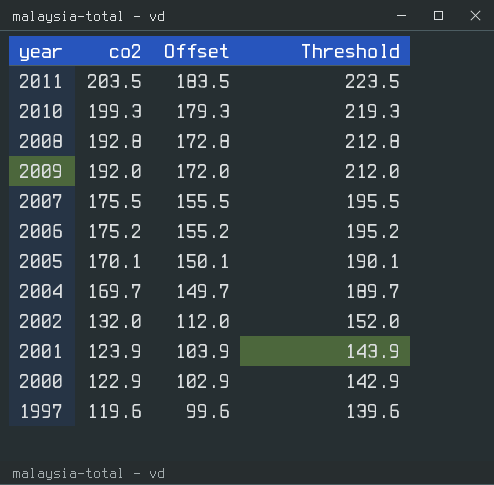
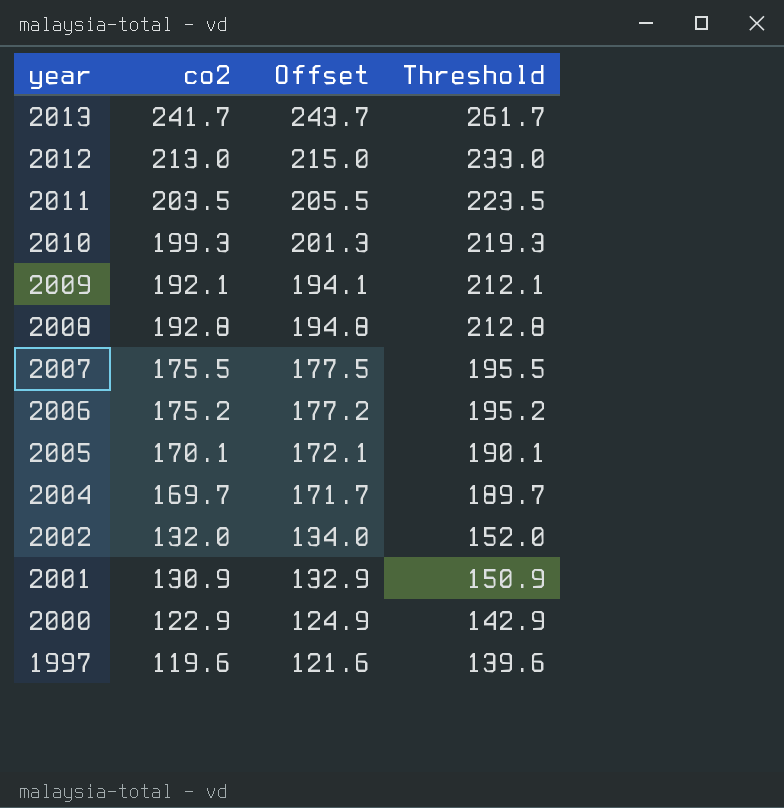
row order: co2 descending -> year descending
column Offset | formula: [co2] - 20 -> [co2] + 2
row 2013: none -> 241.7 | 243.7 | 261.7
row 2012: none -> 213.0 | 215.0 | 233.0
2009 | co2: 192.0 -> 192.1
2009 | Threshold: 212.0 -> 212.1
2001 | co2: 123.9 -> 130.9
2001 | Threshold: 143.9 -> 150.9

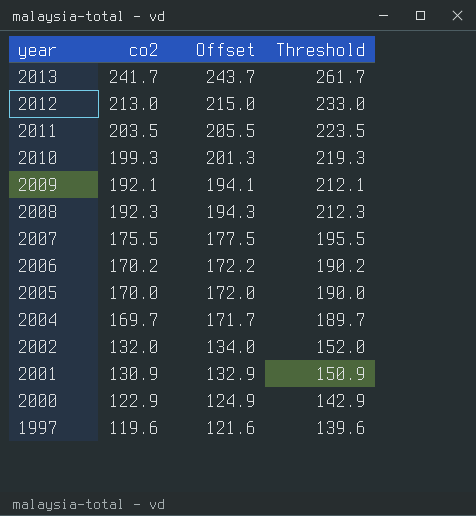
2008 | co2: 192.8 -> 192.3
2008 | Offset: 194.8 -> 194.3
2008 | Threshold: 212.8 -> 212.3
2006 | co2: 175.2 -> 170.2
2006 | Offset: 177.2 -> 172.2
2006 | Threshold: 195.2 -> 190.2
2005 | co2: 170.1 -> 170.0
2005 | Offset: 172.1 -> 172.0
2005 | Threshold: 190.1 -> 190.0

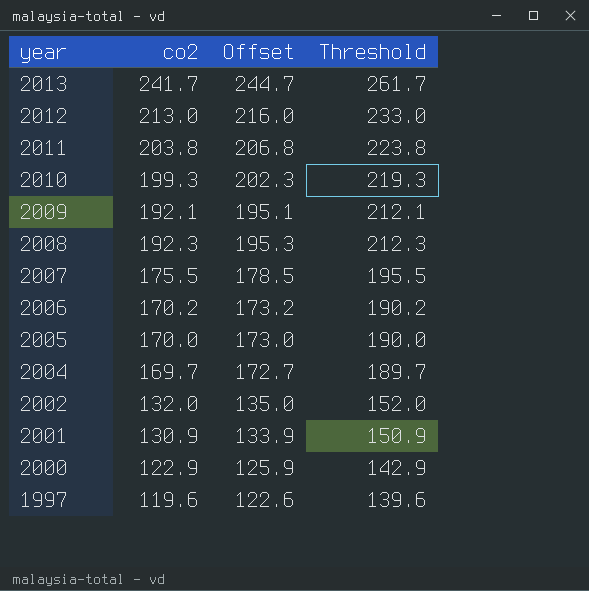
column Offset | formula: [co2] + 2 -> [co2] + 3
2011 | co2: 203.5 -> 203.8
2011 | Threshold: 223.5 -> 223.8

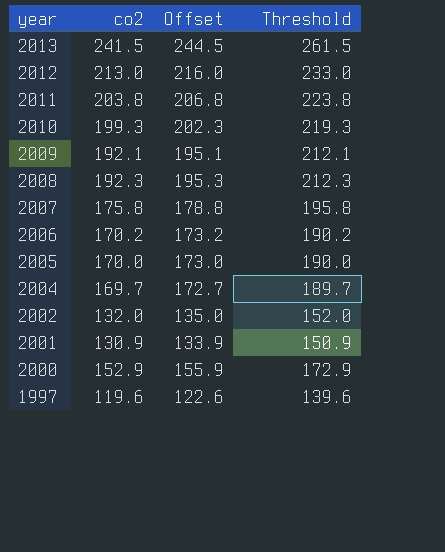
2013 | co2: 241.7 -> 241.5
2013 | Offset: 244.7 -> 244.5
2013 | Threshold: 261.7 -> 261.5
2007 | co2: 175.5 -> 175.8
2007 | Offset: 178.5 -> 178.8
2007 | Threshold: 195.5 -> 195.8
2000 | co2: 122.9 -> 152.9
2000 | Offset: 125.9 -> 155.9
2000 | Threshold: 142.9 -> 172.9

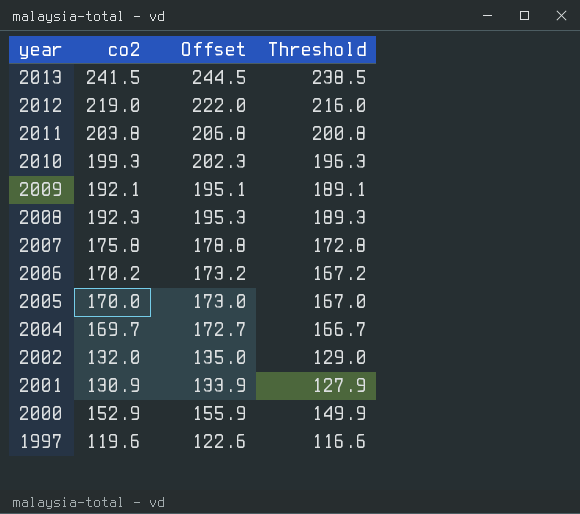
column Threshold | formula: [co2] + 20 -> [co2] - 3
2012 | co2: 213.0 -> 219.0
2012 | Offset: 216.0 -> 222.0

